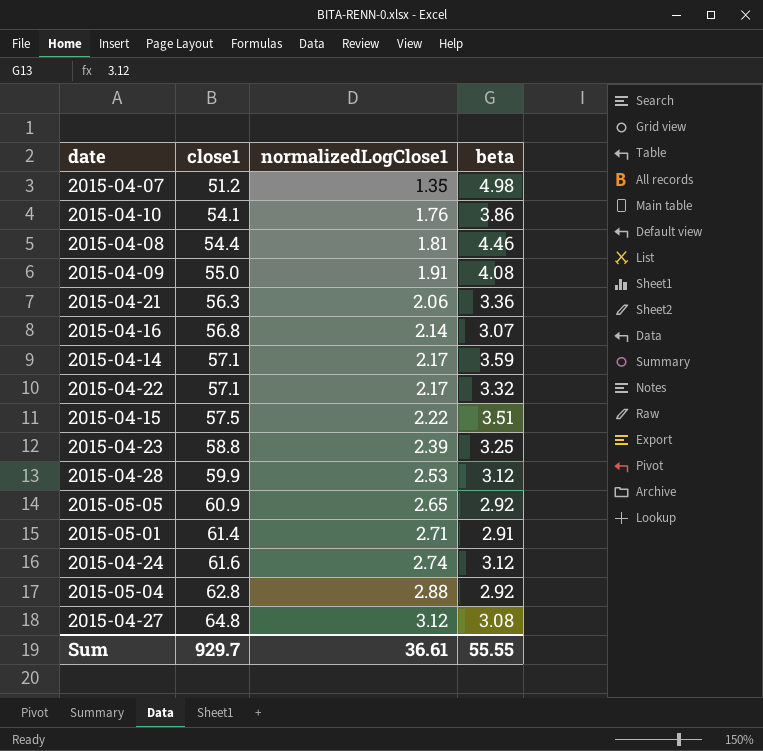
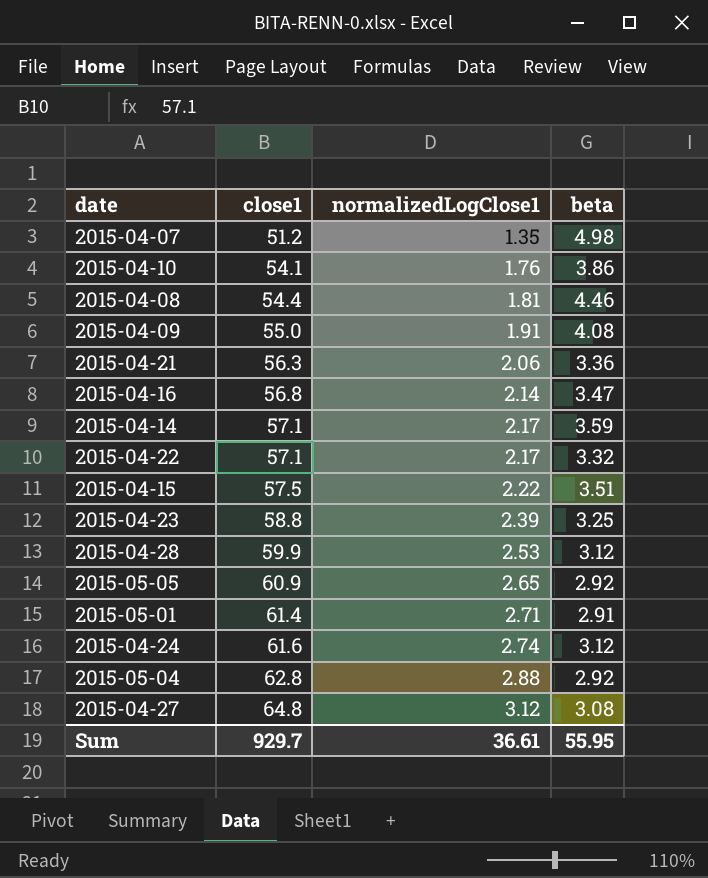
2015-04-16 | beta: 3.07 -> 3.47
Sum | beta: 55.55 -> 55.95

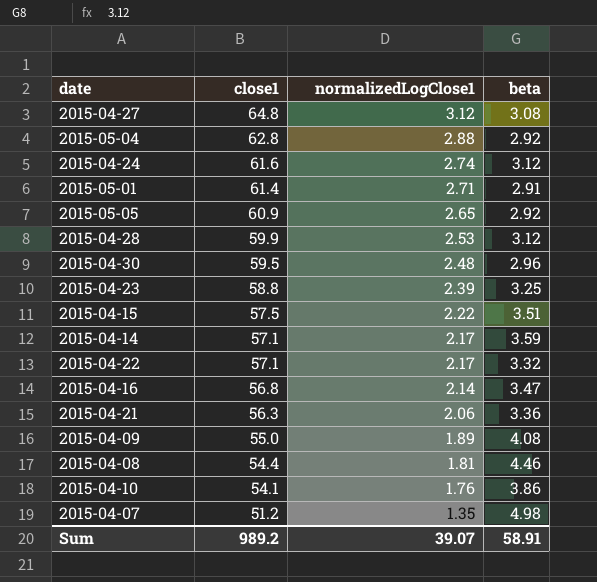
row order: close1 ascending -> close1 descending
row 2015-04-30: none -> 59.5 | 2.48 | 2.96
2015-04-09 | normalizedLogClose1: 1.91 -> 1.89
Sum | close1: 929.7 -> 989.2
Sum | normalizedLogClose1: 36.61 -> 39.07
Sum | beta: 55.95 -> 58.91

